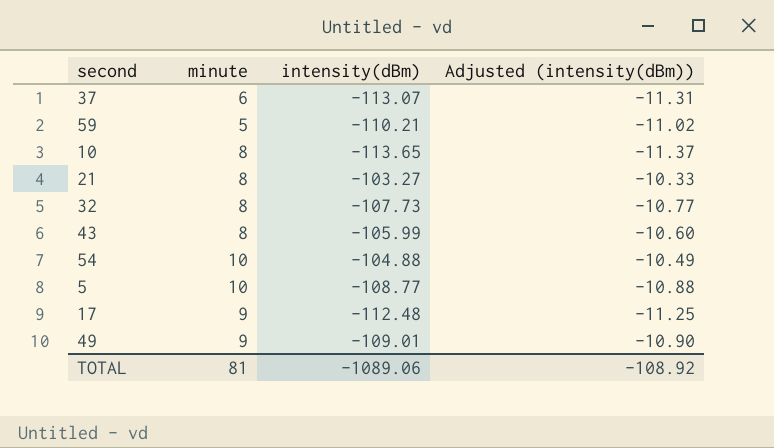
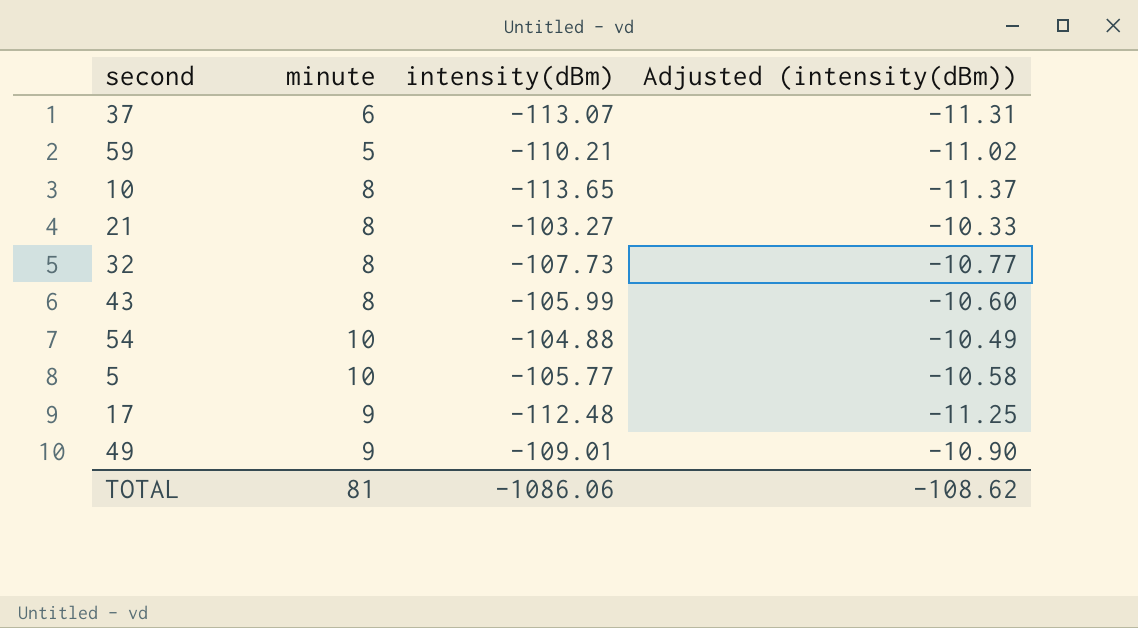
5 | intensity(dBm): -108.77 -> -105.77
5 | Adjusted (intensity(dBm)): -10.88 -> -10.58
TOTAL | intensity(dBm): -1089.06 -> -1086.06
TOTAL | Adjusted (intensity(dBm)): -108.92 -> -108.62

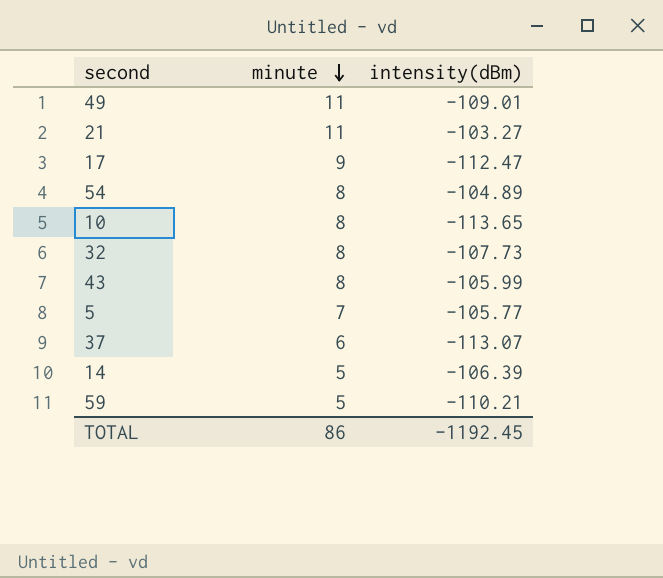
row order: none -> minute descending
column Adjusted (intensity(dBm)) | formula: [intensity(dBm)] * 0.1 -> none
49 | minute: 9 -> 11
21 | minute: 8 -> 11
17 | intensity(dBm): -112.48 -> -112.47
54 | minute: 10 -> 8
54 | intensity(dBm): -104.88 -> -104.89
5 | minute: 10 -> 7
row 14: none -> 5 | -106.39
TOTAL | minute: 81 -> 86
TOTAL | intensity(dBm): -1086.06 -> -1192.45

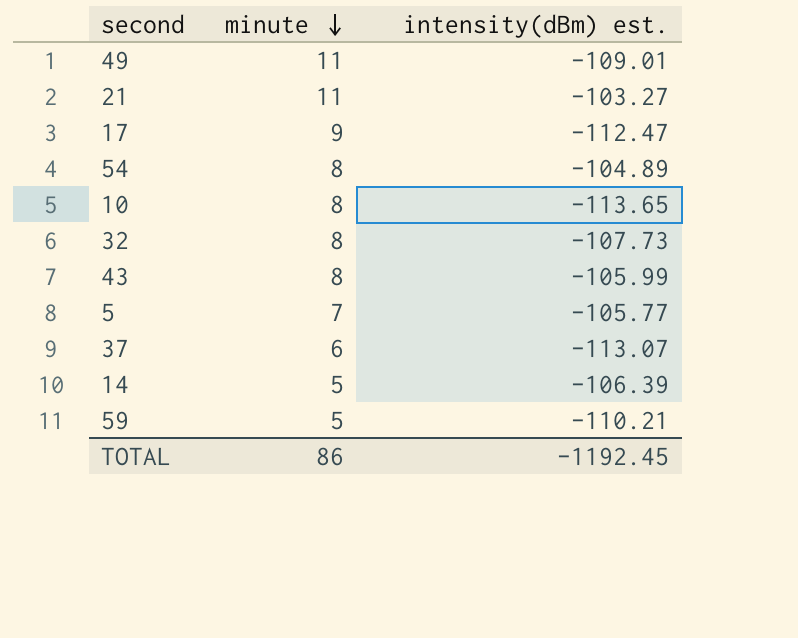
column name: intensity(dBm) -> intensity(dBm) est.

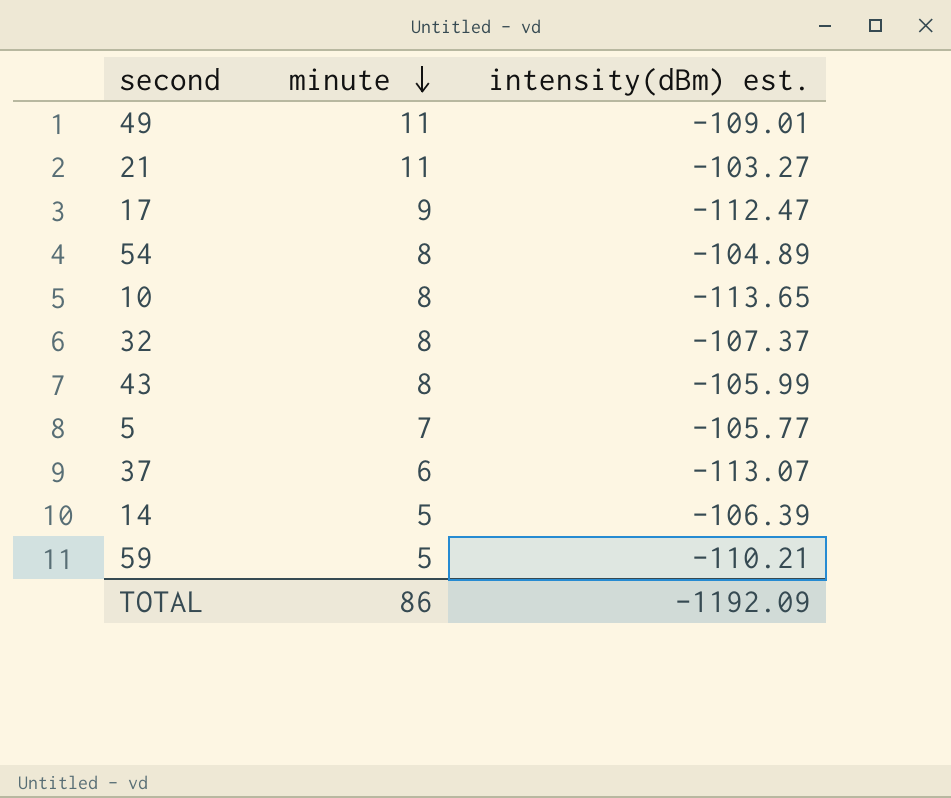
32 | intensity(dBm) est.: -107.73 -> -107.37
TOTAL | intensity(dBm) est.: -1192.45 -> -1192.09

